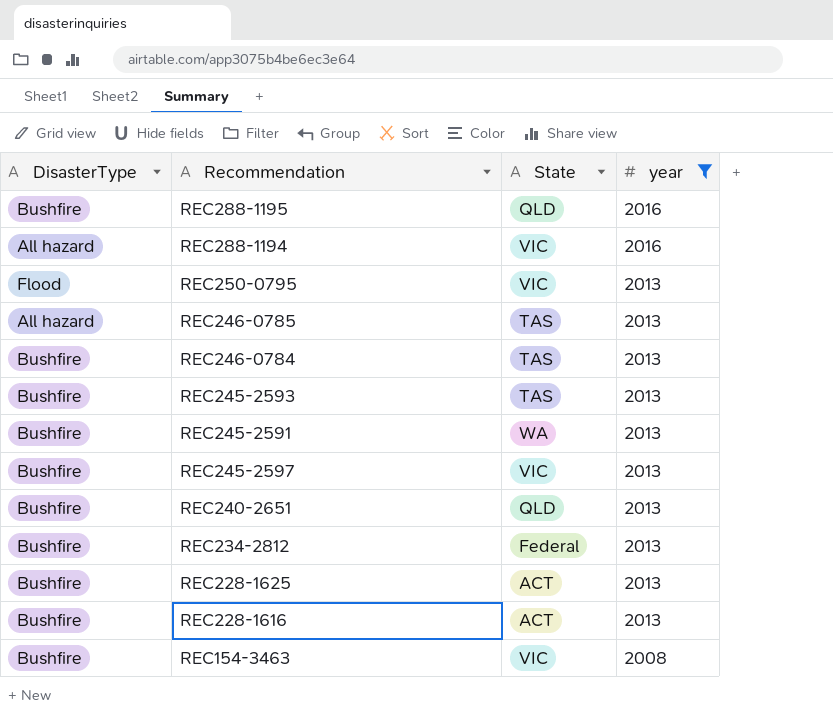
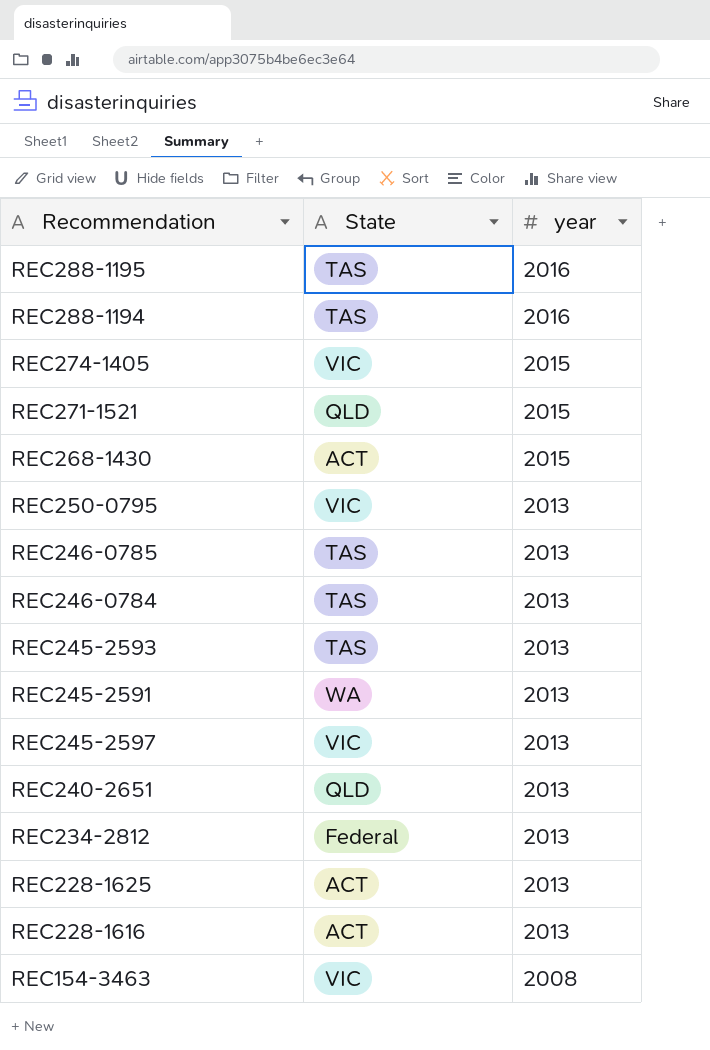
filter: year != 2015 -> none
column DisasterType | position: 1 -> none
REC288-1195 | State: QLD -> TAS
REC288-1194 | State: VIC -> TAS

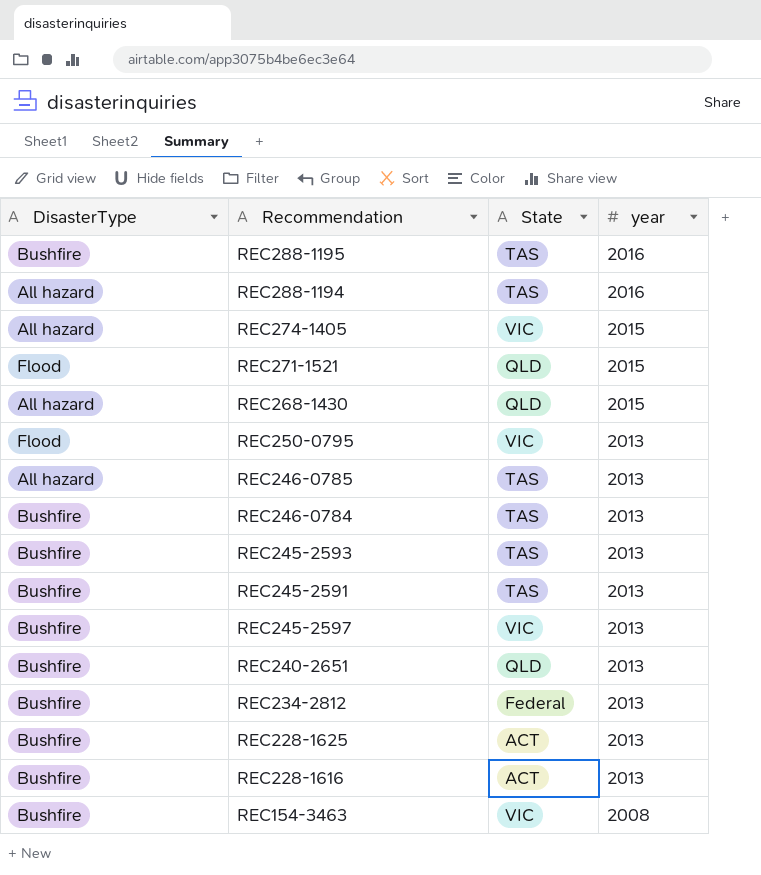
column DisasterType | position: none -> 1
REC268-1430 | State: ACT -> QLD
REC245-2591 | State: WA -> TAS

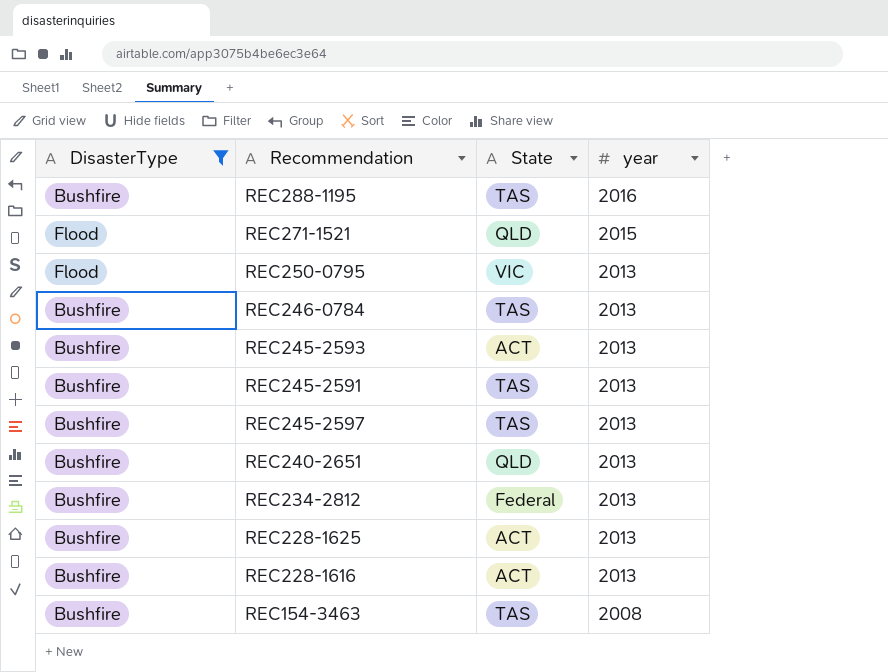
filter: none -> DisasterType != All hazard
REC245-2593 | State: TAS -> ACT
REC245-2597 | State: VIC -> TAS
REC154-3463 | State: VIC -> TAS

